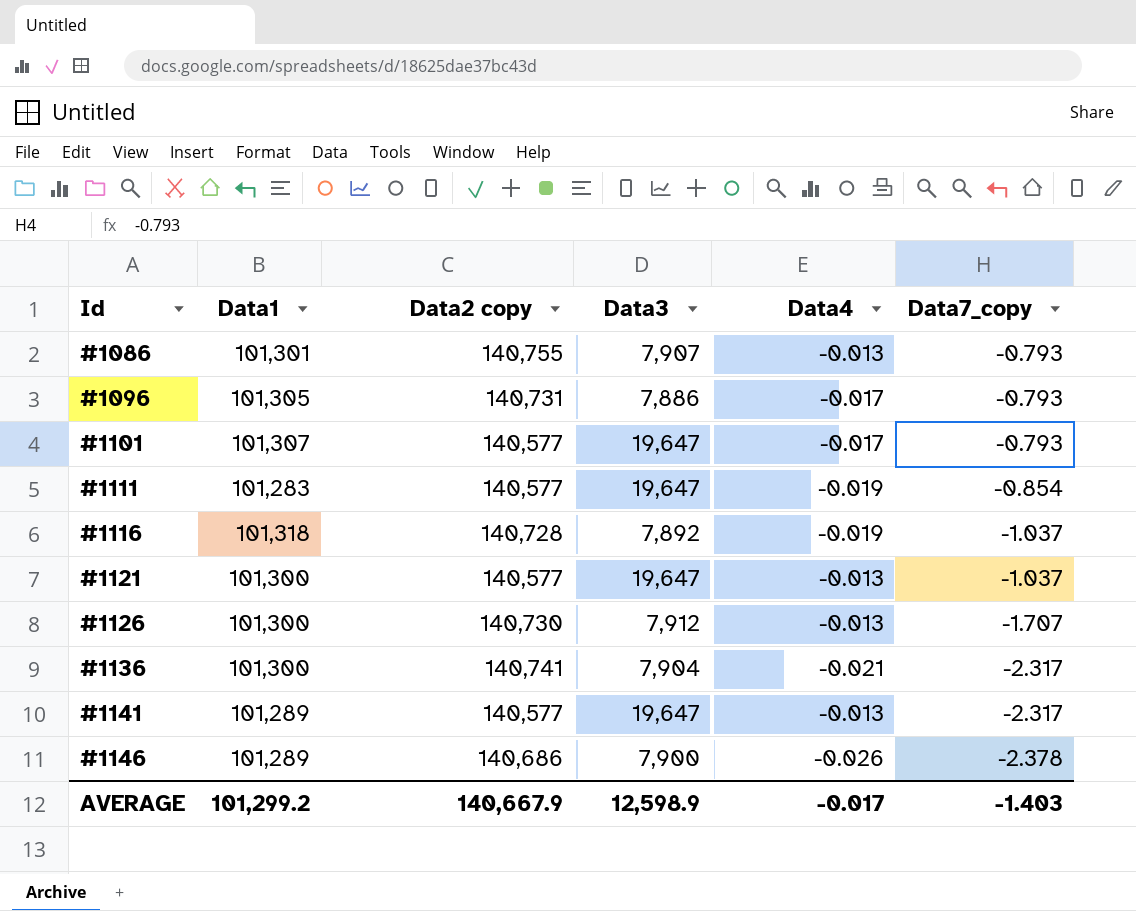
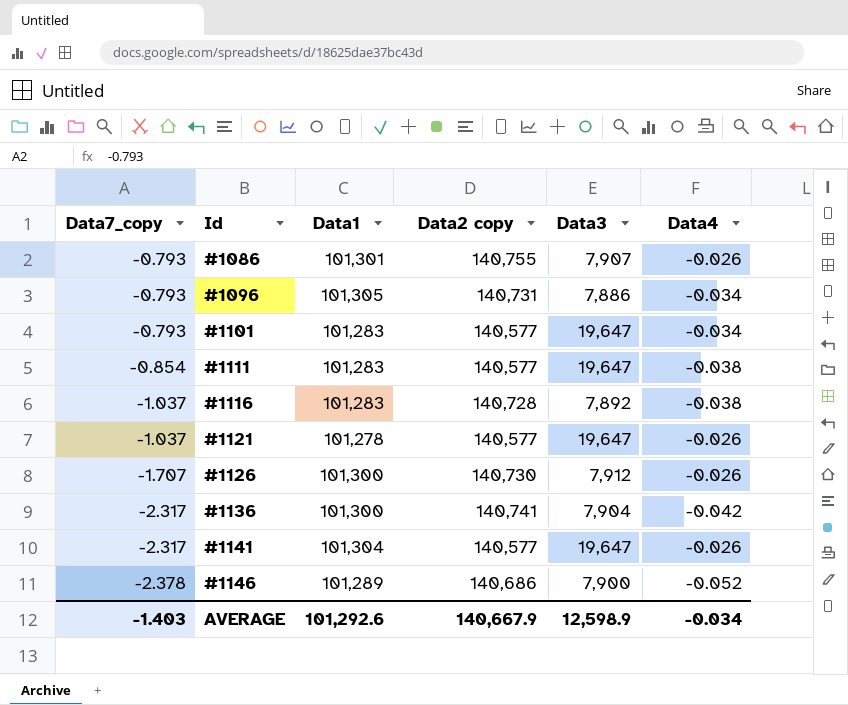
column Data7_copy | position: 6 -> 1
#1086 | Data4: -0.013 -> -0.026
#1096 | Data4: -0.017 -> -0.034
#1101 | Data1: 101,307 -> 101,283
#1101 | Data4: -0.017 -> -0.034
#1111 | Data4: -0.019 -> -0.038
#1116 | Data1: 101,318 -> 101,283
#1116 | Data4: -0.019 -> -0.038
#1121 | Data1: 101,300 -> 101,278
#1121 | Data4: -0.013 -> -0.026
#1126 | Data4: -0.013 -> -0.026
#1136 | Data4: -0.021 -> -0.042
#1141 | Data1: 101,289 -> 101,304
#1141 | Data4: -0.013 -> -0.026
#1146 | Data4: -0.026 -> -0.052
AVERAGE | Data1: 101,299.2 -> 101,292.6
AVERAGE | Data4: -0.017 -> -0.034

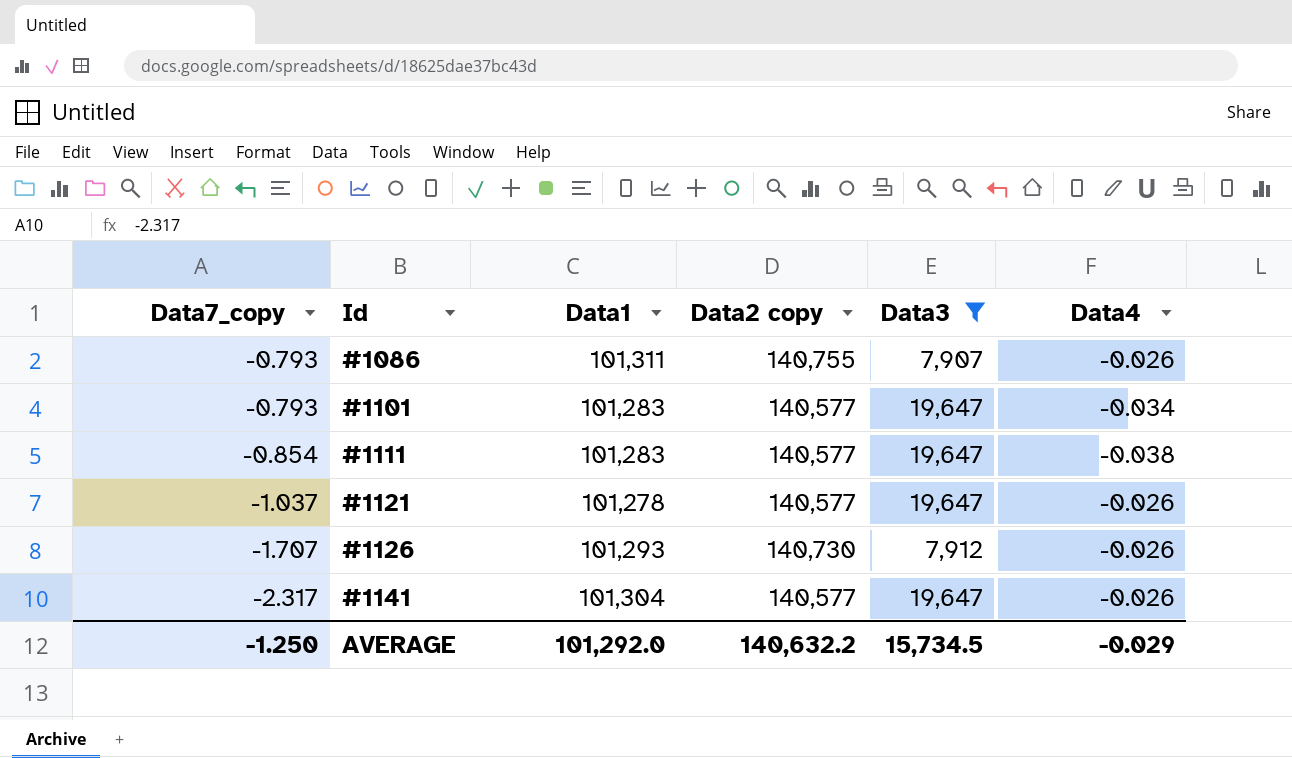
filter: none -> Data3 >= 7,907
#1086 | Data1: 101,301 -> 101,311
#1126 | Data1: 101,300 -> 101,293
AVERAGE | Data7_copy: -1.403 -> -1.250
AVERAGE | Data1: 101,292.6 -> 101,292.0
AVERAGE | Data2 copy: 140,667.9 -> 140,632.2
AVERAGE | Data3: 12,598.9 -> 15,734.5
AVERAGE | Data4: -0.034 -> -0.029

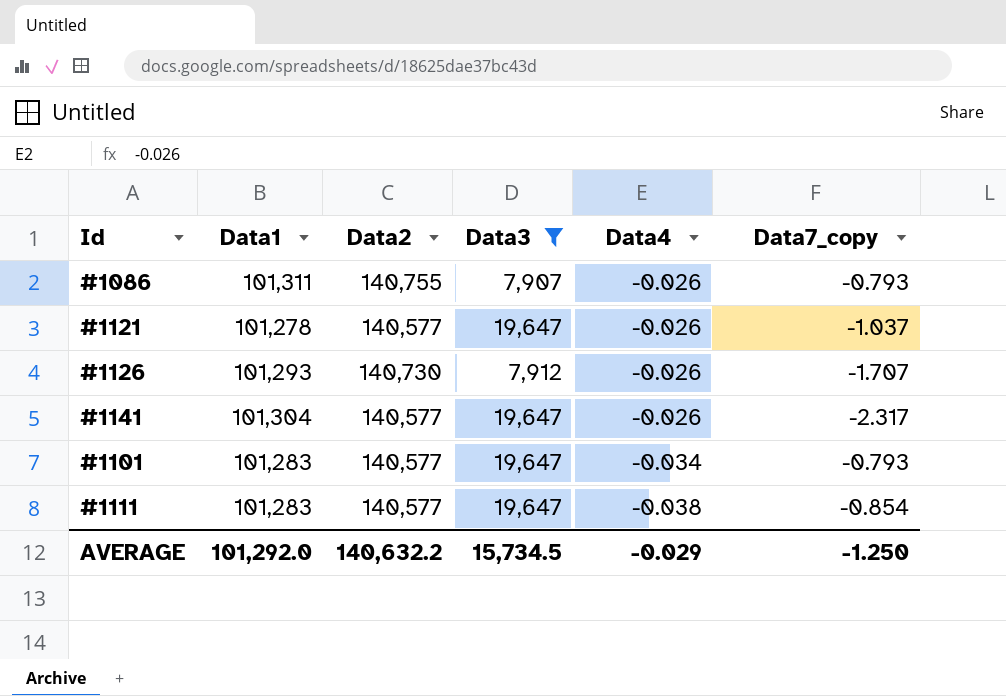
row order: Data7_copy descending -> Data4 descending
column name: Data2 copy -> Data2
column Data7_copy | position: 1 -> 6

